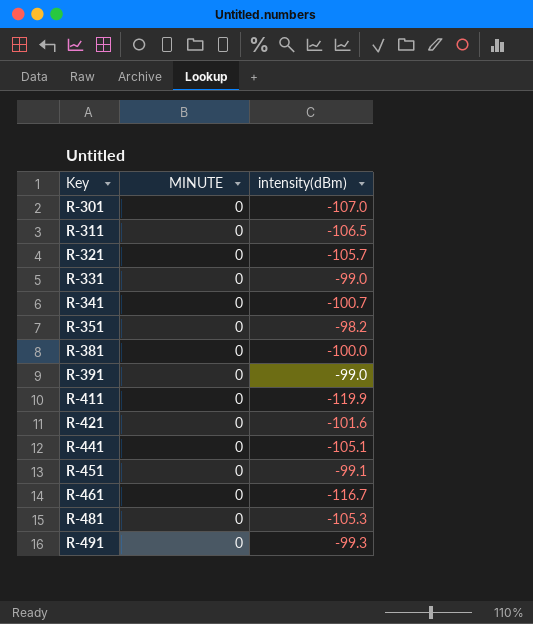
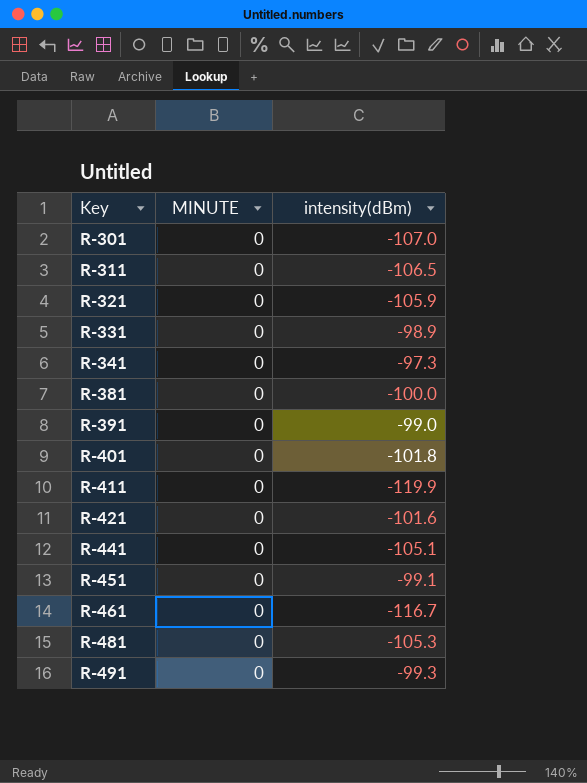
row R-351: 0 | -98.2 -> none
R-321 | intensity(dBm): -105.7 -> -105.9
R-331 | intensity(dBm): -99.0 -> -98.9
R-341 | intensity(dBm): -100.7 -> -97.3
row R-401: none -> 0 | -101.8

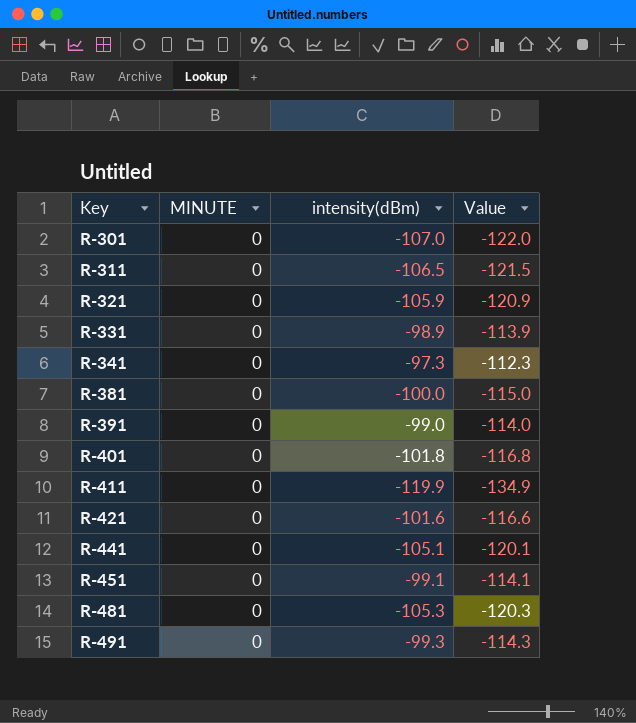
column Value | formula: none -> [intensity(dBm)] - 15
row R-461: 0 | -116.7 -> none

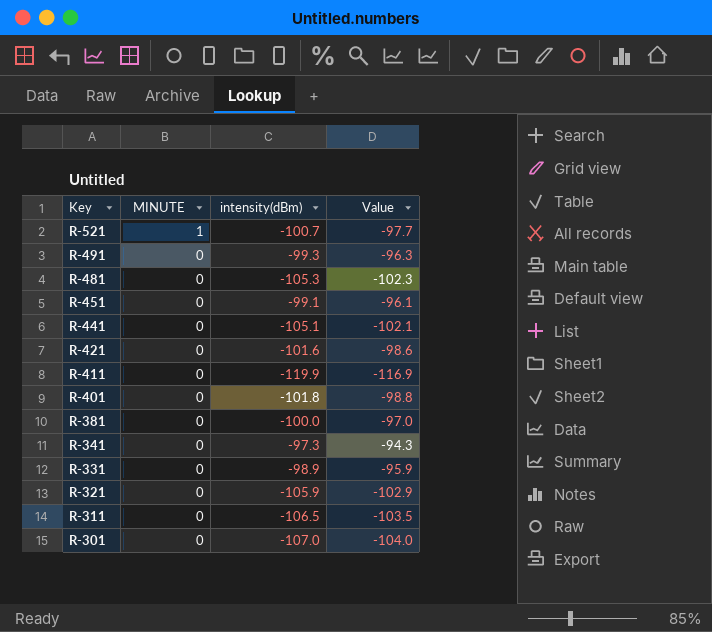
row order: Key ascending -> Key descending
column Value | formula: [intensity(dBm)] - 15 -> [intensity(dBm)] + 3
row R-391: 0 | -99.0 | -114.0 -> none
row R-521: none -> 1 | -100.7 | -97.7

